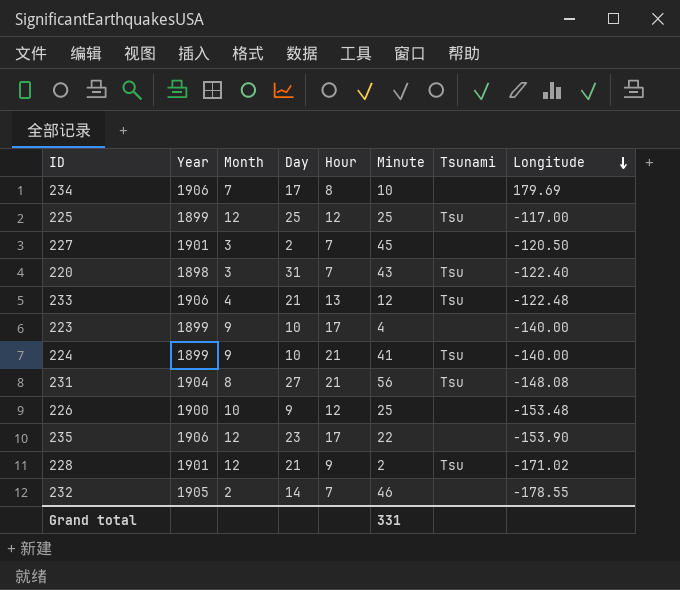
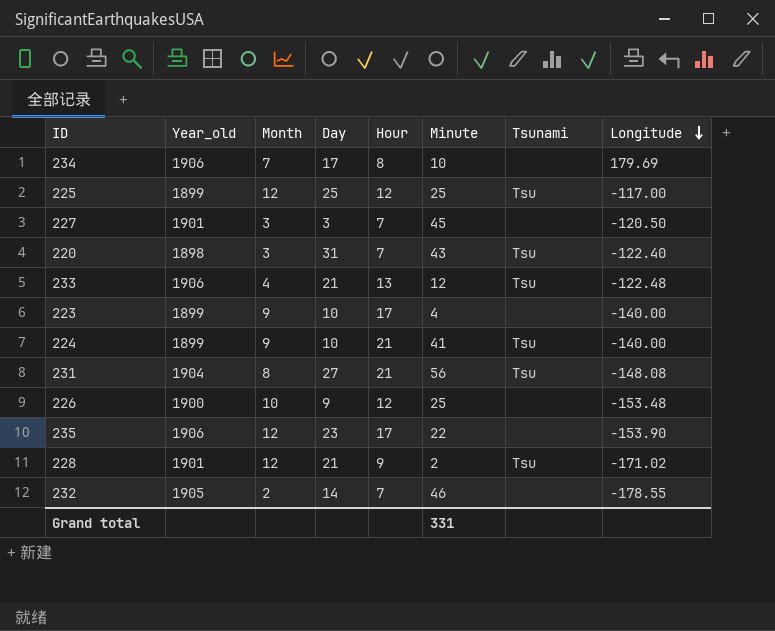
column name: Year -> Year_old
227 | Day: 2 -> 3

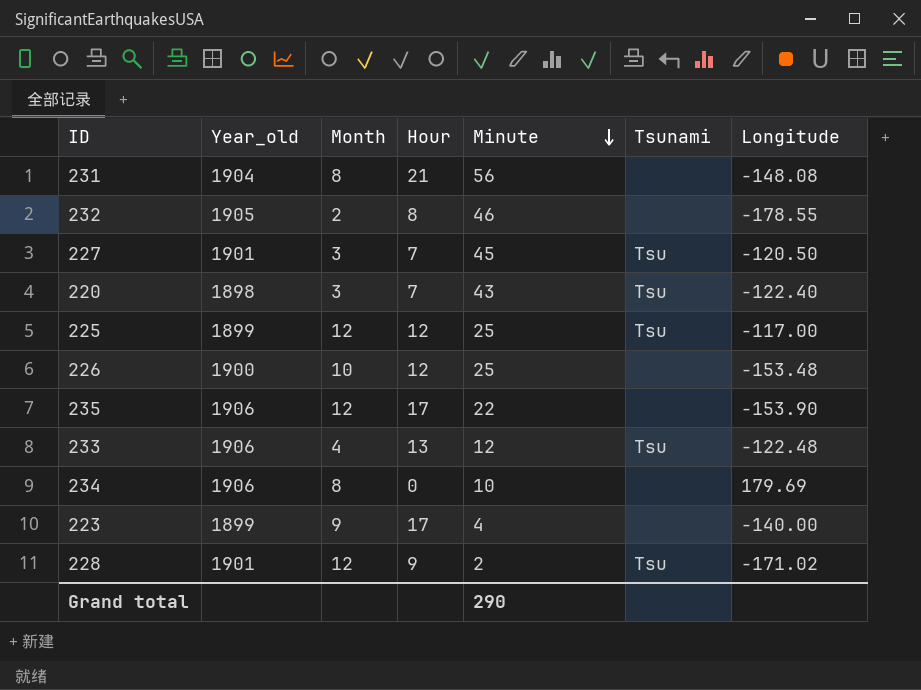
row order: Longitude descending -> Minute descending
column Day | position: 4 -> none
row 224: 1899 | 9 | 10 | 21 | 41 | Tsu | -140.00 -> none
231 | Tsunami: Tsu -> none
232 | Hour: 7 -> 8
227 | Tsunami: none -> Tsu
234 | Month: 7 -> 8
234 | Hour: 8 -> 0
Grand total | Minute: 331 -> 290

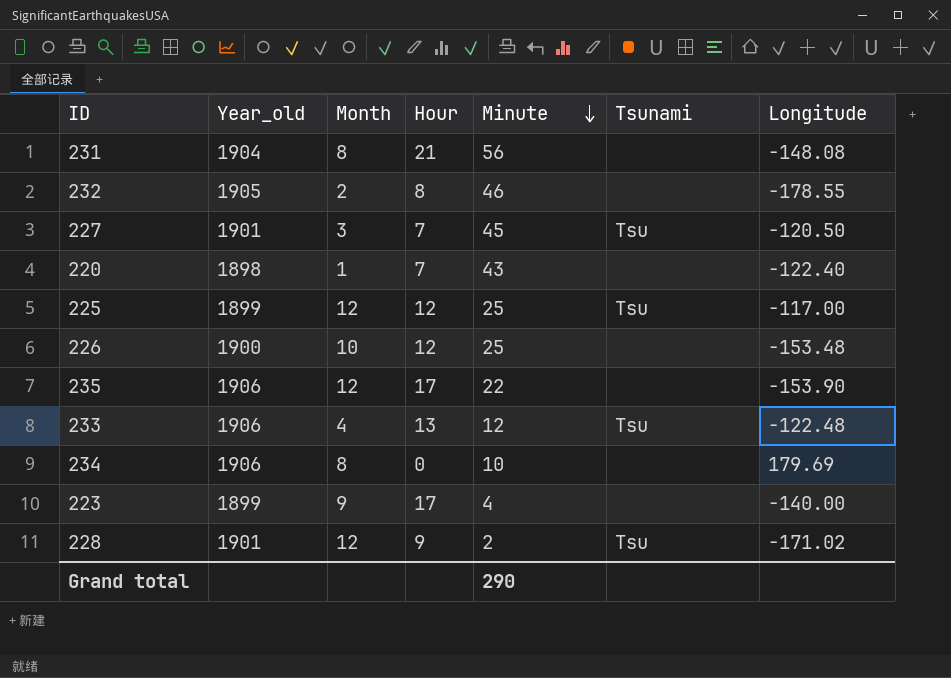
220 | Month: 3 -> 1
220 | Tsunami: Tsu -> none

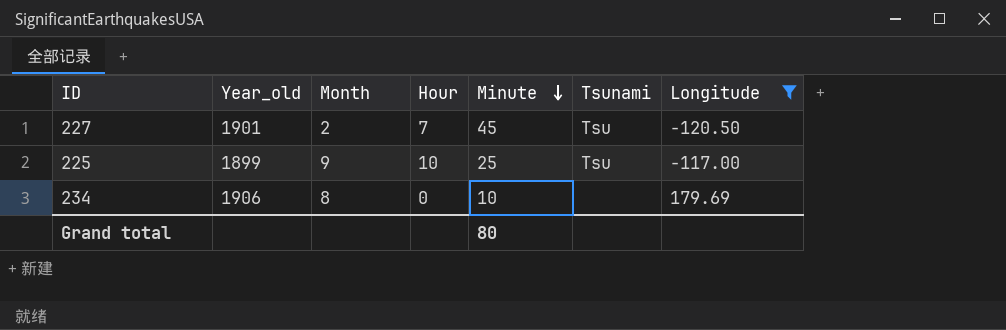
filter: none -> Longitude >= -120.50
227 | Month: 3 -> 2
225 | Month: 12 -> 9
225 | Hour: 12 -> 10
Grand total | Minute: 290 -> 80

